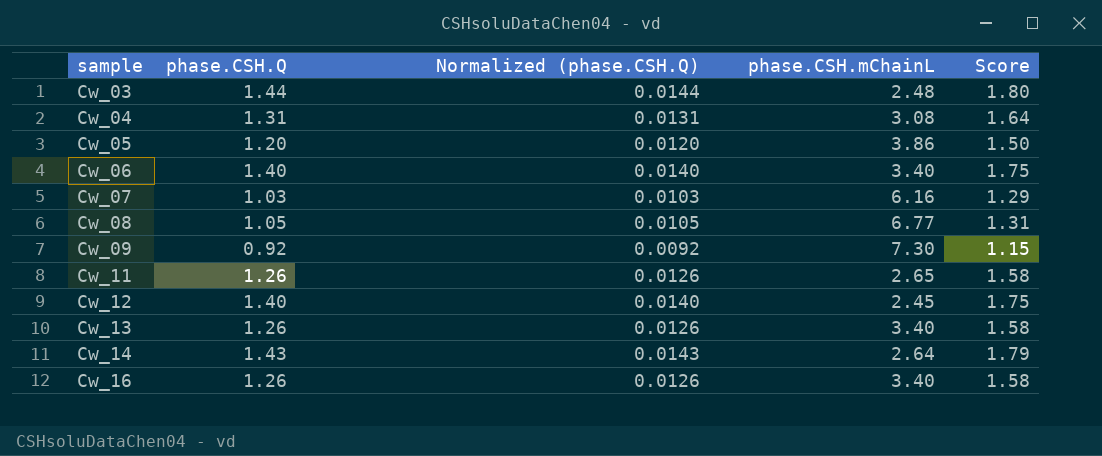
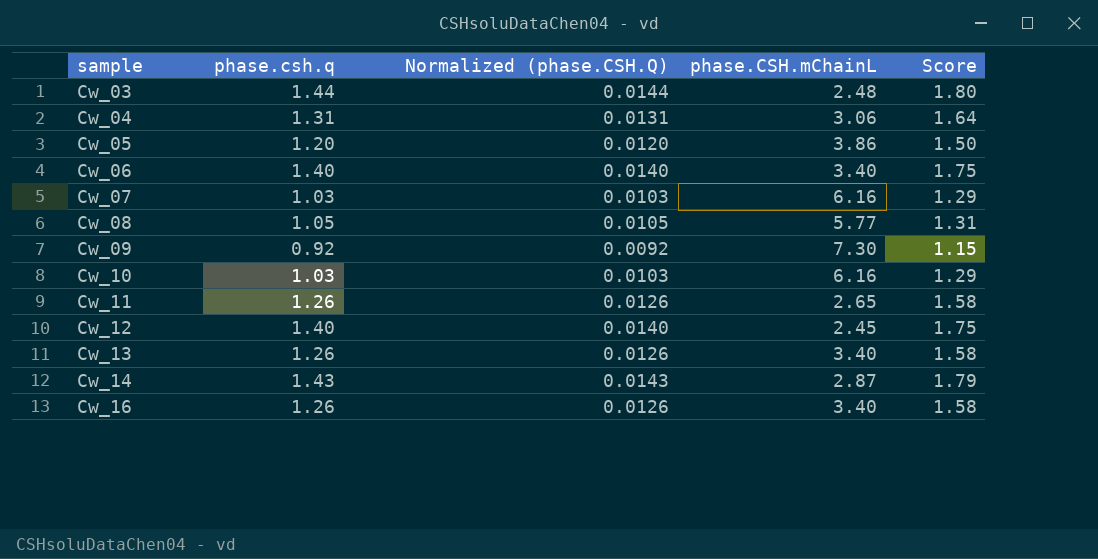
column name: phase.CSH.Q -> phase.csh.q
Cw_04 | phase.CSH.mChainL: 3.08 -> 3.06
Cw_08 | phase.CSH.mChainL: 6.77 -> 5.77
row Cw_10: none -> 1.03 | 0.0103 | 6.16 | 1.29
Cw_14 | phase.CSH.mChainL: 2.64 -> 2.87

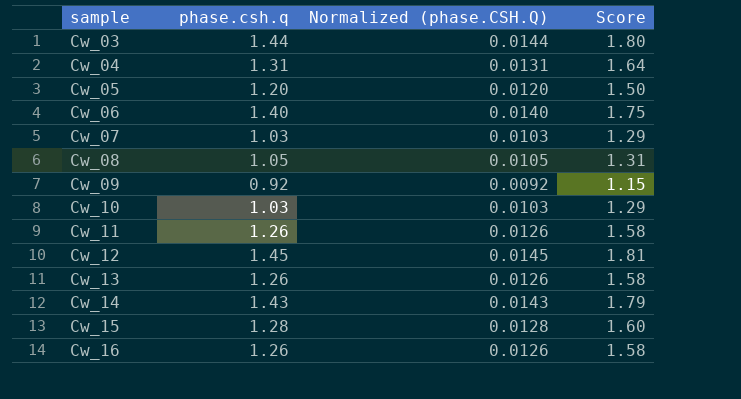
column phase.CSH.mChainL | position: 4 -> none
Cw_12 | phase.csh.q: 1.40 -> 1.45
Cw_12 | Normalized (phase.CSH.Q): 0.0140 -> 0.0145
Cw_12 | Score: 1.75 -> 1.81
row Cw_15: none -> 1.28 | 0.0128 | 1.60

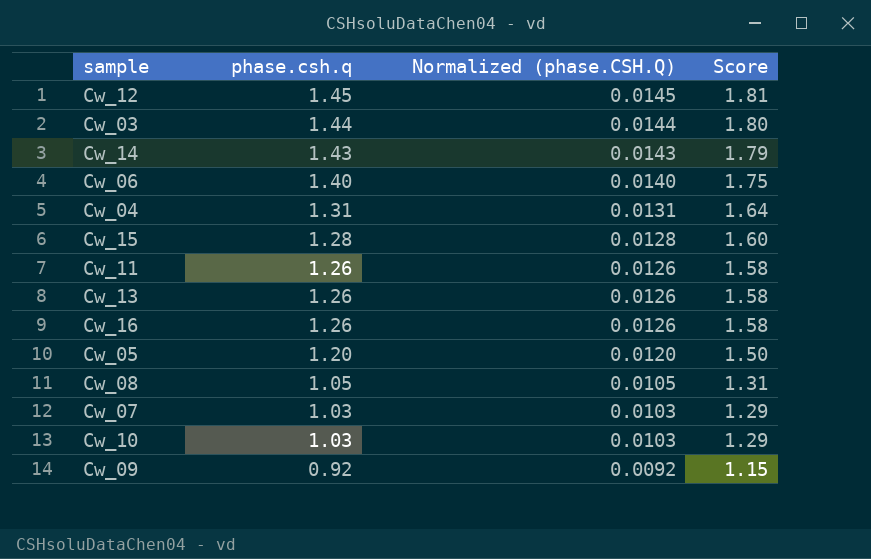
row order: sample ascending -> phase.csh.q descending

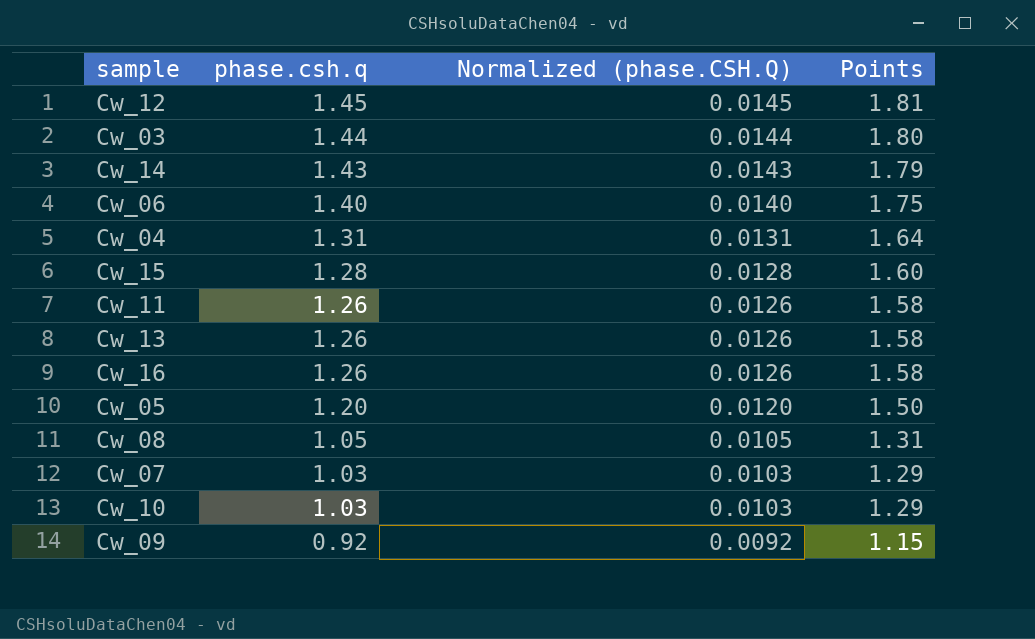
column name: Score -> Points

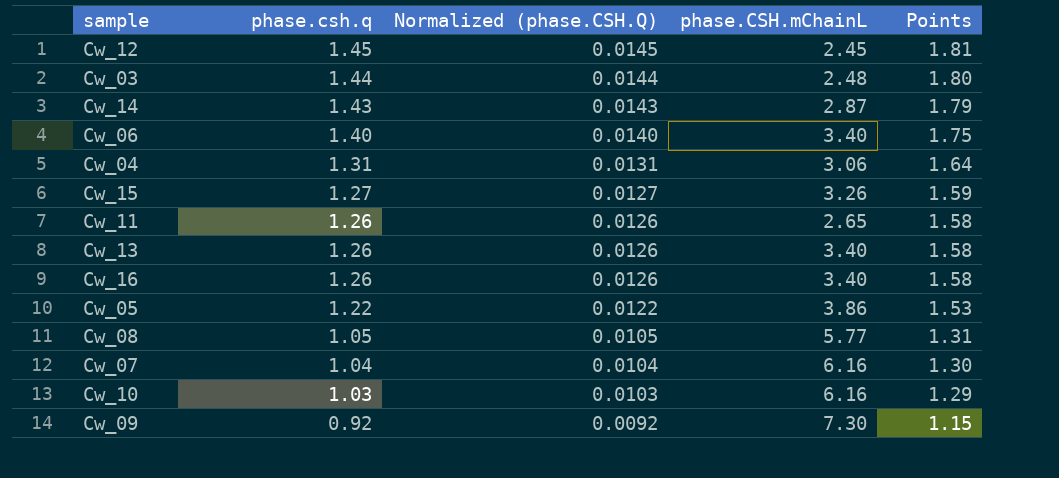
column phase.CSH.mChainL | position: none -> 4
Cw_15 | phase.csh.q: 1.28 -> 1.27
Cw_15 | Normalized (phase.CSH.Q): 0.0128 -> 0.0127
Cw_15 | Points: 1.60 -> 1.59
Cw_05 | phase.csh.q: 1.20 -> 1.22
Cw_05 | Normalized (phase.CSH.Q): 0.0120 -> 0.0122
Cw_05 | Points: 1.50 -> 1.53
Cw_07 | phase.csh.q: 1.03 -> 1.04
Cw_07 | Normalized (phase.CSH.Q): 0.0103 -> 0.0104
Cw_07 | Points: 1.29 -> 1.30

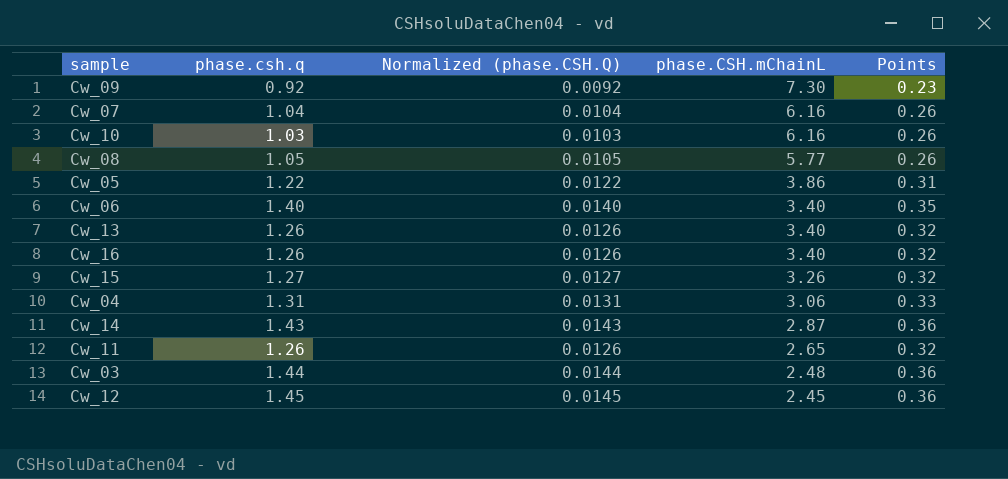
row order: phase.csh.q descending -> phase.CSH.mChainL descending
column Points | formula: [phase.csh.q] * 1.25 -> [phase.csh.q] * 0.25

